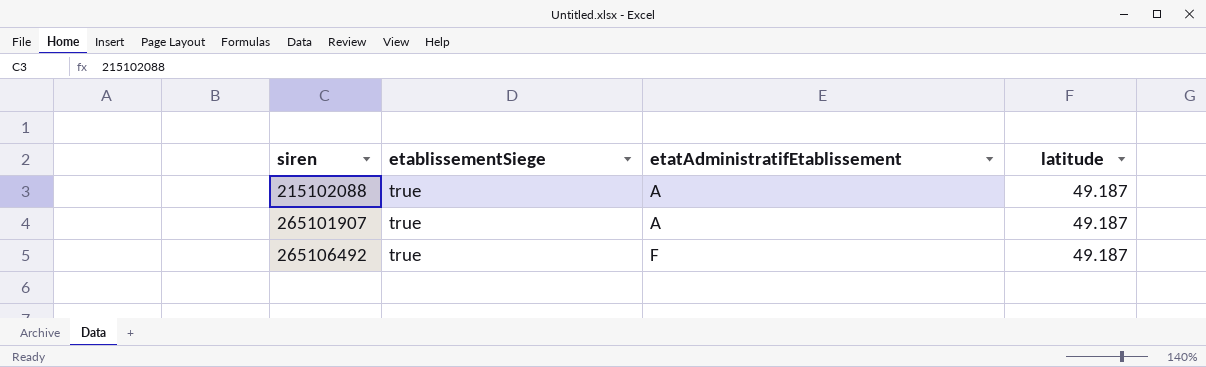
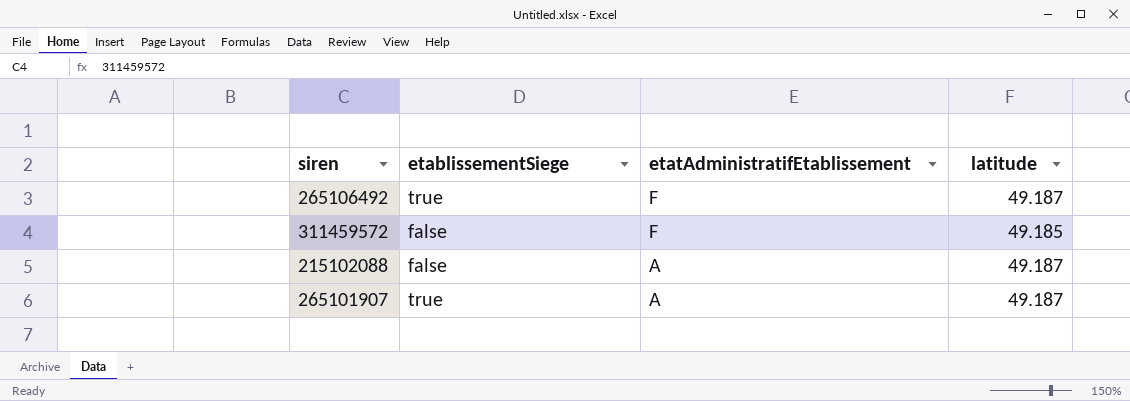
row order: siren ascending -> etatAdministratifEtablissement descending
row 311459572: none -> false | F | 49.185
215102088 | etablissementSiege: true -> false

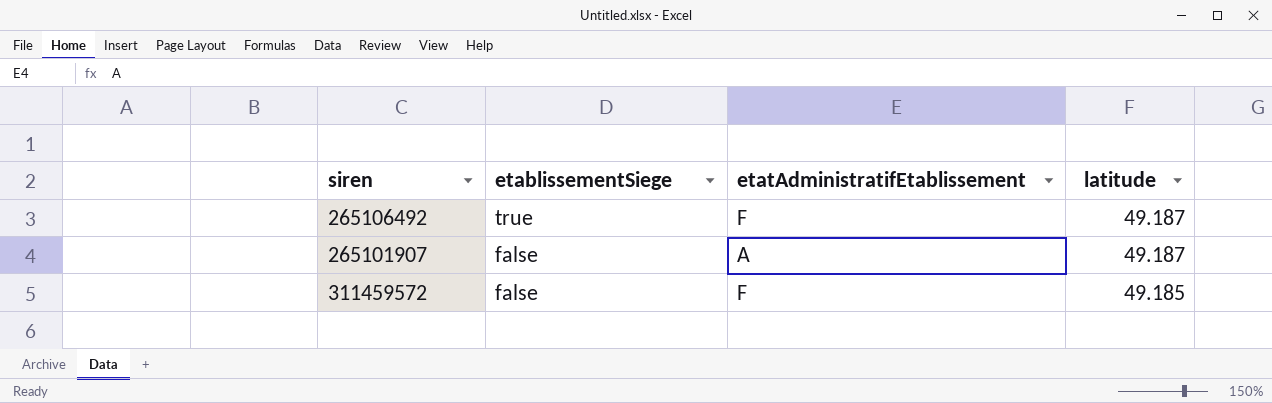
row order: etatAdministratifEtablissement descending -> etablissementSiege descending
row 215102088: false | A | 49.187 -> none
265101907 | etablissementSiege: true -> false

